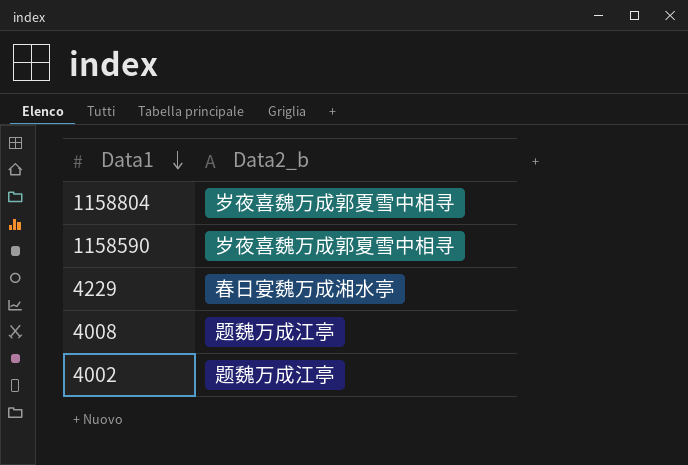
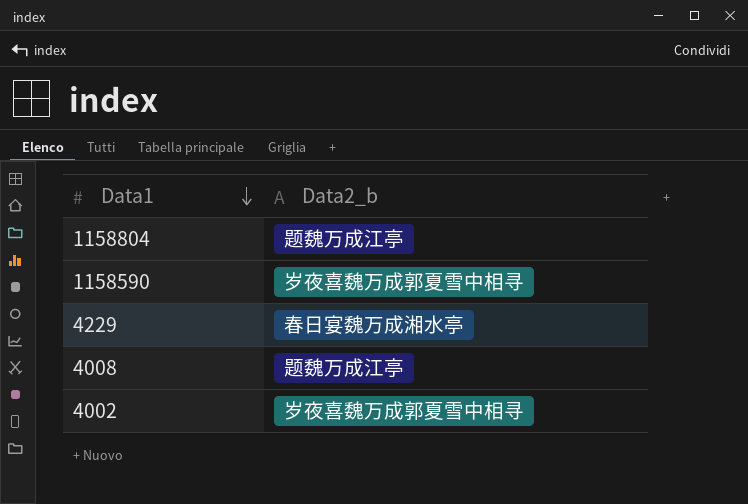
1158804 | Data2_b: 岁夜喜魏万成郭夏雪中相寻 -> 题魏万成江亭
4002 | Data2_b: 题魏万成江亭 -> 岁夜喜魏万成郭夏雪中相寻

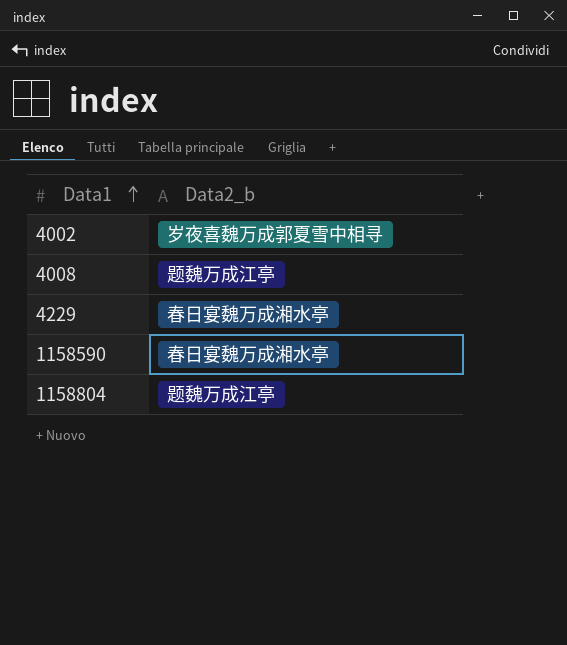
row order: Data1 descending -> Data1 ascending
1158590 | Data2_b: 岁夜喜魏万成郭夏雪中相寻 -> 春日宴魏万成湘水亭

